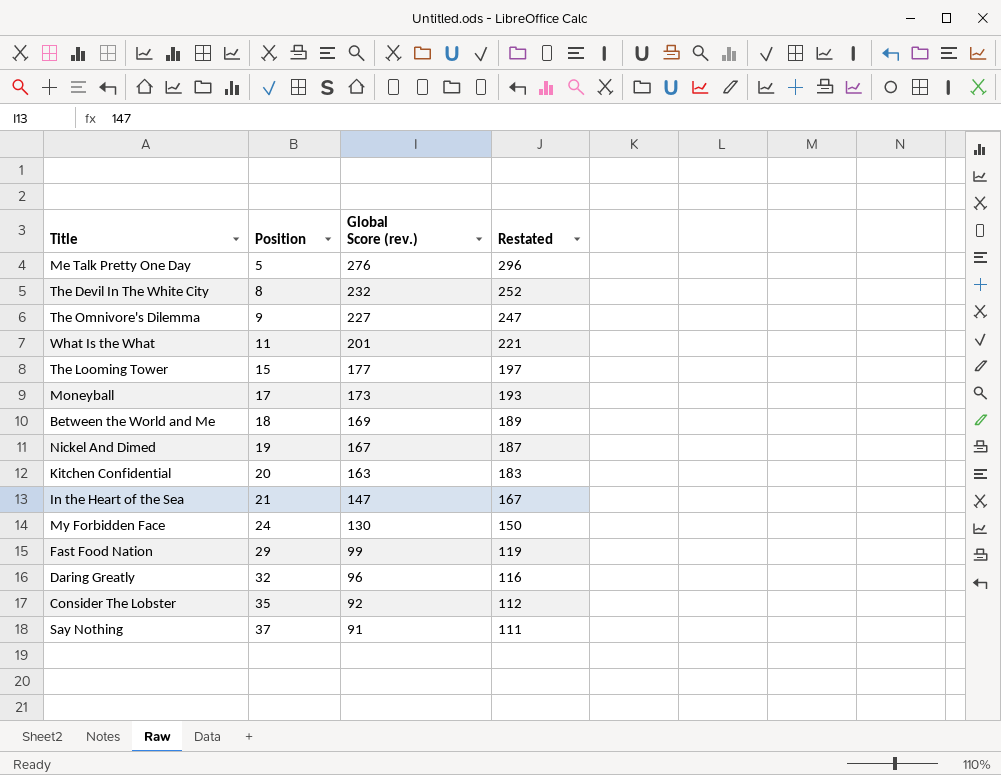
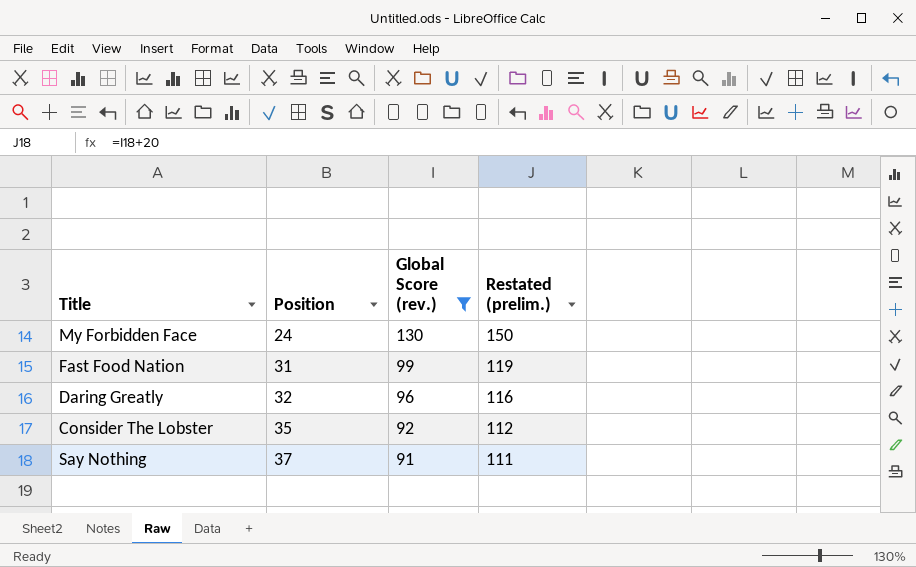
filter: none -> Global Score (rev.) <= 130
column name: Restated -> Restated (prelim.)
Fast Food Nation | Position: 29 -> 31

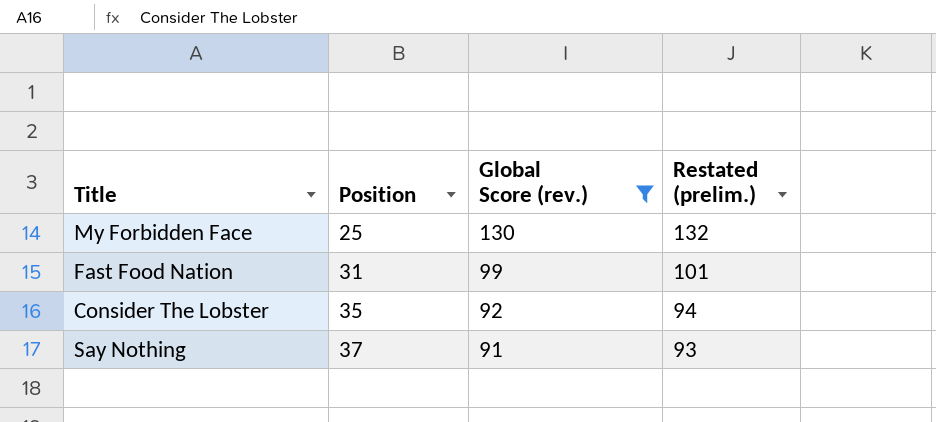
column Restated (prelim.) | formula: [Global Score (rev.)] + 20 -> [Global Score (rev.)] + 2
row Daring Greatly: 32 | 96 | 116 -> none
My Forbidden Face | Position: 24 -> 25

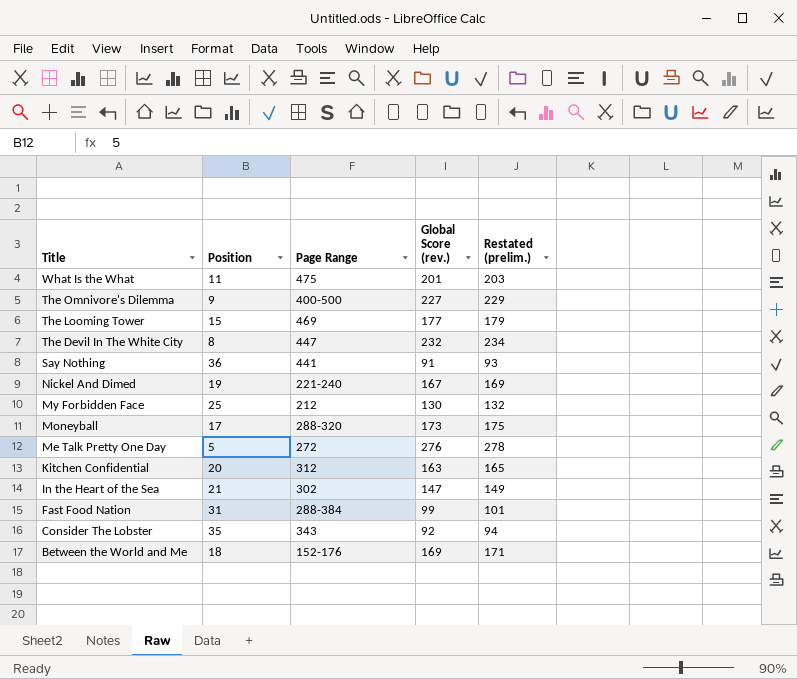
filter: Global Score (rev.) <= 130 -> none
row order: Position ascending -> Title descending
column Page Range | position: none -> 3
Say Nothing | Position: 37 -> 36

